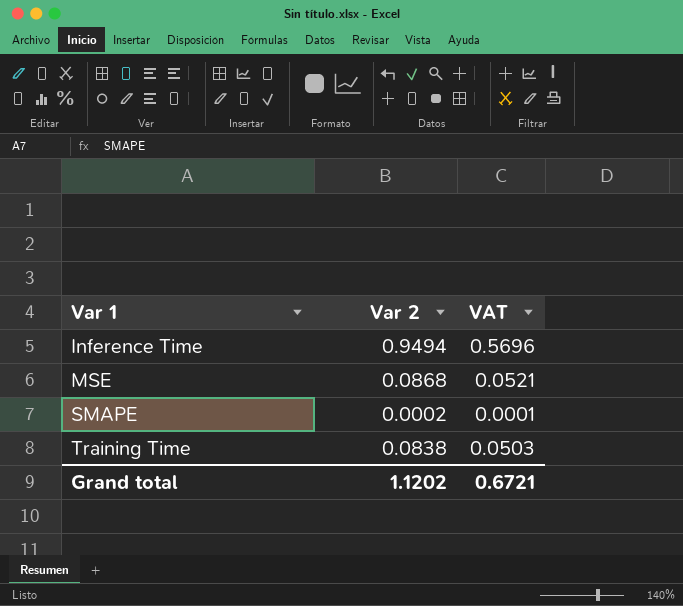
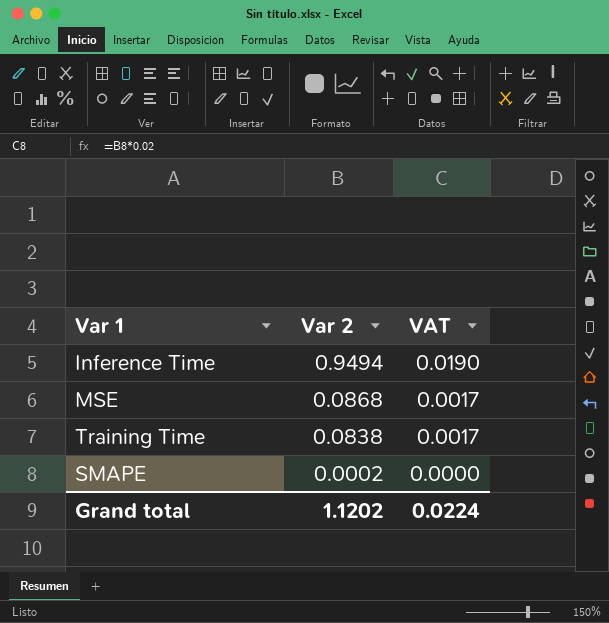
row order: Var 1 ascending -> Var 2 descending
column VAT | formula: [Var 2] * 0.6 -> [Var 2] * 0.02
Grand total | VAT: 0.6721 -> 0.0224

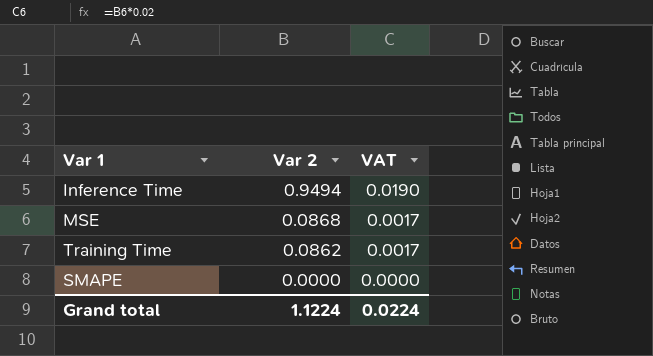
Training Time | Var 2: 0.0838 -> 0.0862
SMAPE | Var 2: 0.0002 -> 0.0000
Grand total | Var 2: 1.1202 -> 1.1224

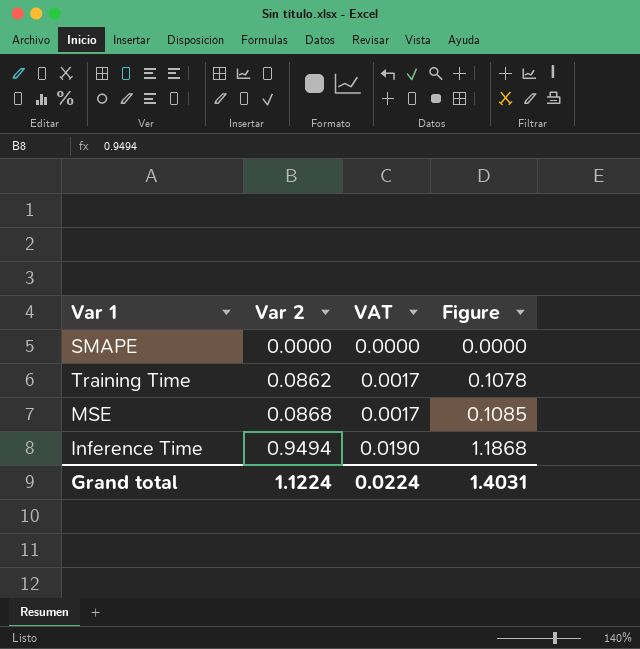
row order: Var 2 descending -> Var 2 ascending
column Figure | formula: none -> [Var 2] * 1.25

